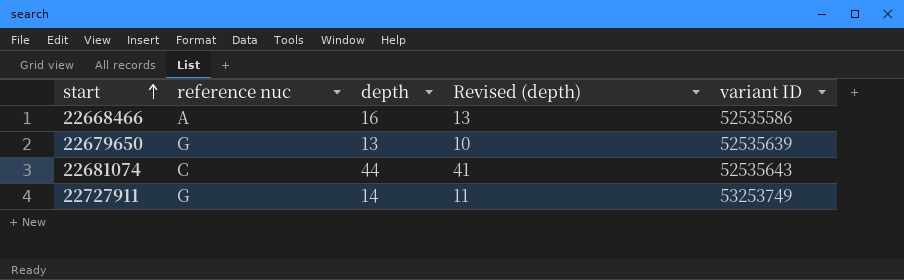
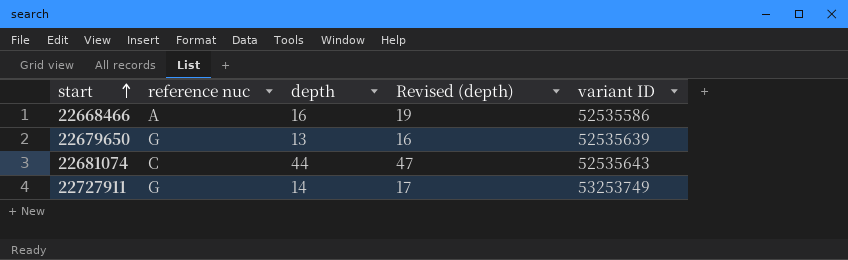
column Revised (depth) | formula: [depth] - 3 -> [depth] + 3

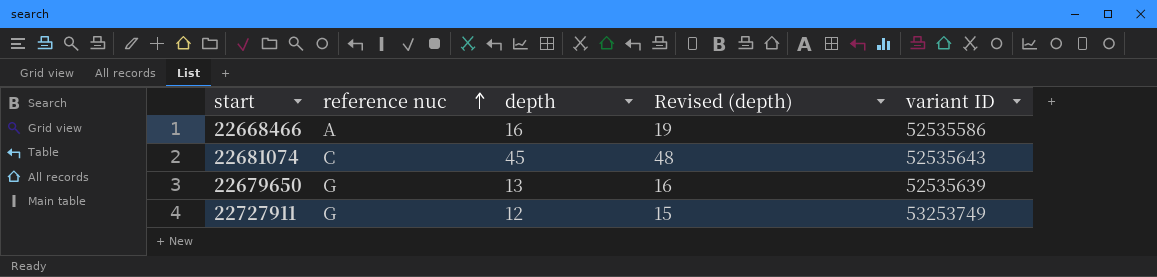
row order: start ascending -> reference nuc ascending
22681074 | depth: 44 -> 45
22681074 | Revised (depth): 47 -> 48
22727911 | depth: 14 -> 12
22727911 | Revised (depth): 17 -> 15

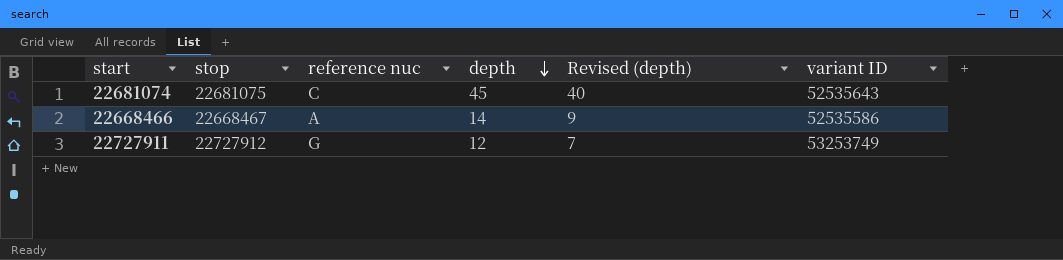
row order: reference nuc ascending -> depth descending
column stop | position: none -> 2
column Revised (depth) | formula: [depth] + 3 -> [depth] - 5
row 22679650: G | 13 | 16 | 52535639 -> none
22668466 | depth: 16 -> 14

